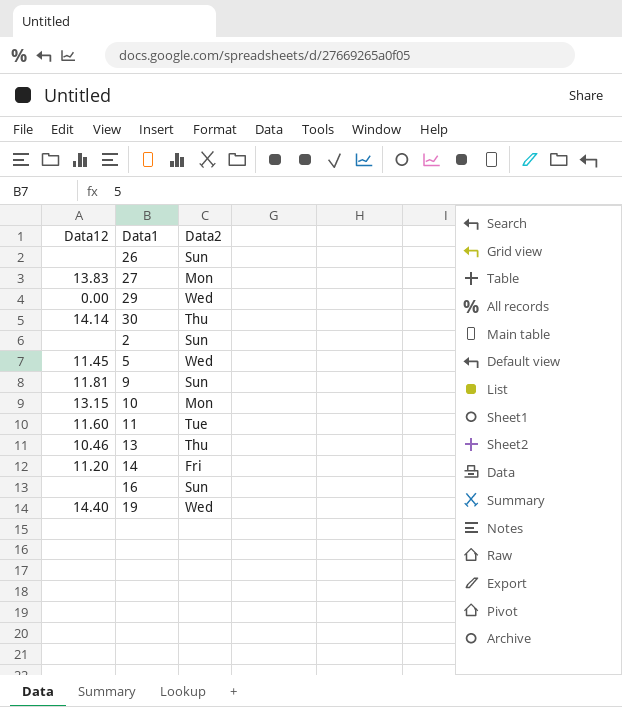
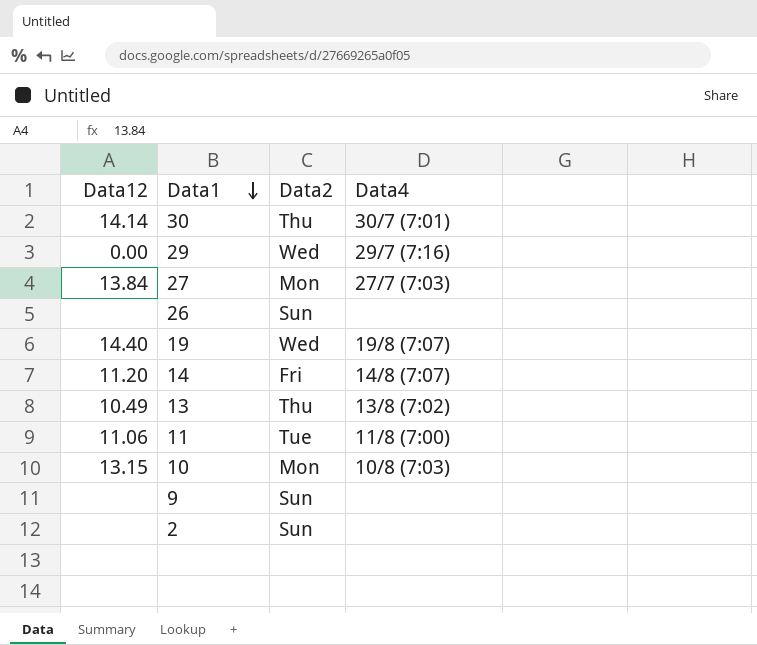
row order: none -> Data1 descending
column Data4 | position: none -> 4
row 5: 11.45 | Wed -> none
row 16: none | Sun -> none
27 | Data12: 13.83 -> 13.84
13 | Data12: 10.46 -> 10.49
11 | Data12: 11.60 -> 11.06
9 | Data12: 11.81 -> none

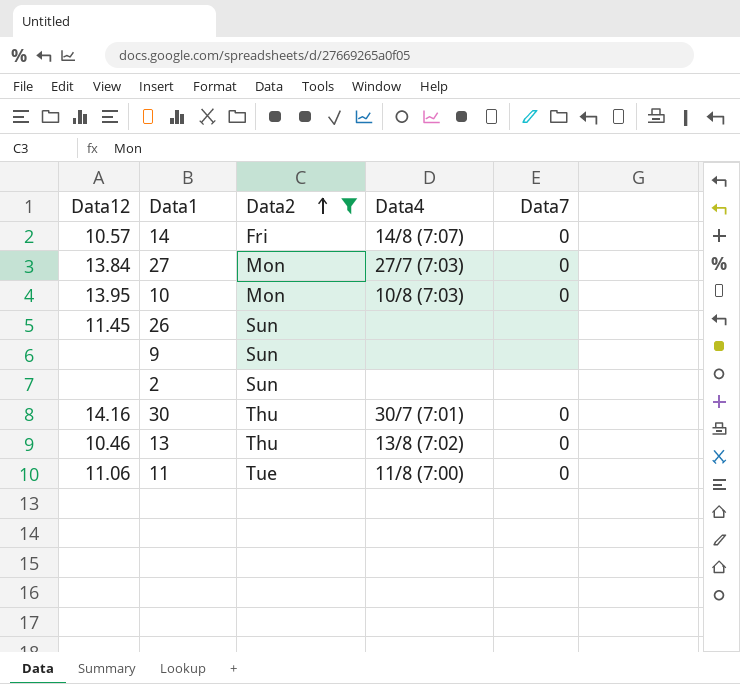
filter: none -> Data2 != Wed
row order: Data1 descending -> Data2 ascending
column Data7 | position: none -> 5
14 | Data12: 11.20 -> 10.57
10 | Data12: 13.15 -> 13.95
26 | Data12: none -> 11.45
30 | Data12: 14.14 -> 14.16
13 | Data12: 10.49 -> 10.46

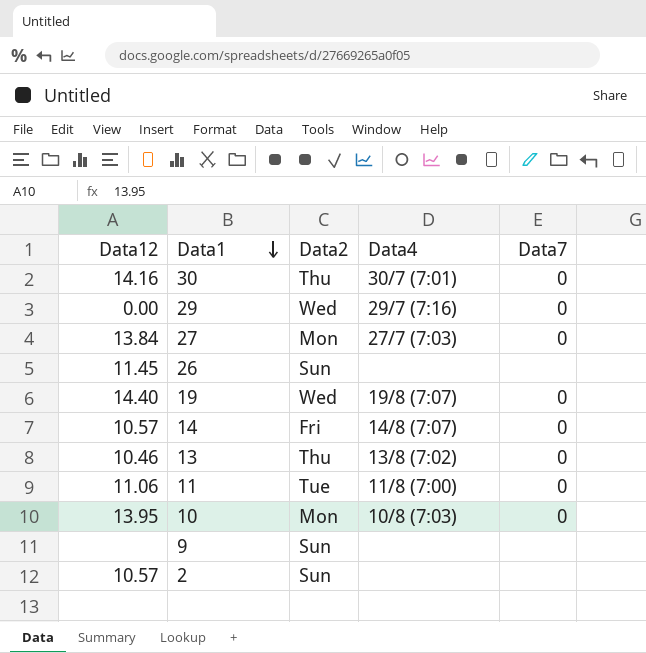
filter: Data2 != Wed -> none
row order: Data2 ascending -> Data1 descending
2 | Data12: none -> 10.57

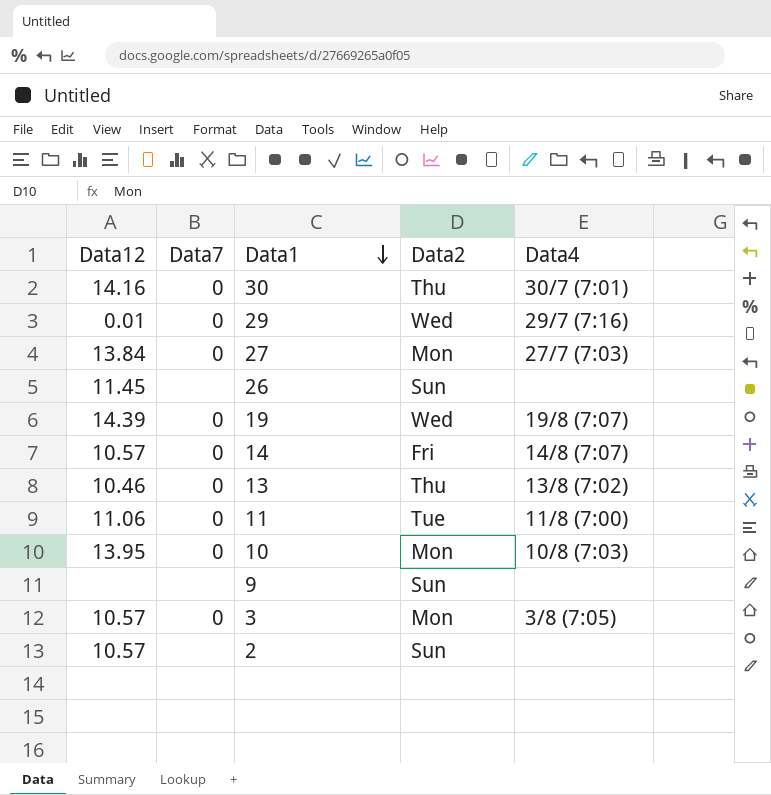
column Data7 | position: 5 -> 2
29 | Data12: 0.00 -> 0.01
19 | Data12: 14.40 -> 14.39
row 3: none -> 10.57 | 0 | Mon | 3/8 (7:05)

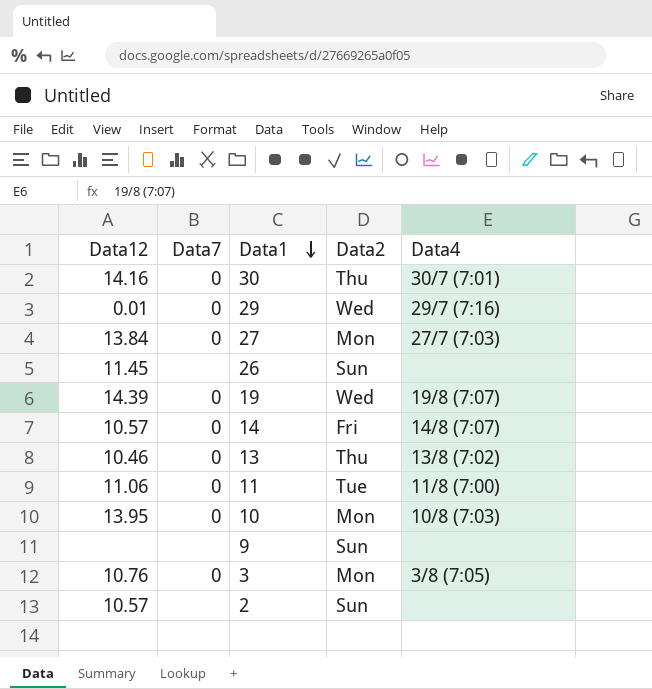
3 | Data12: 10.57 -> 10.76

